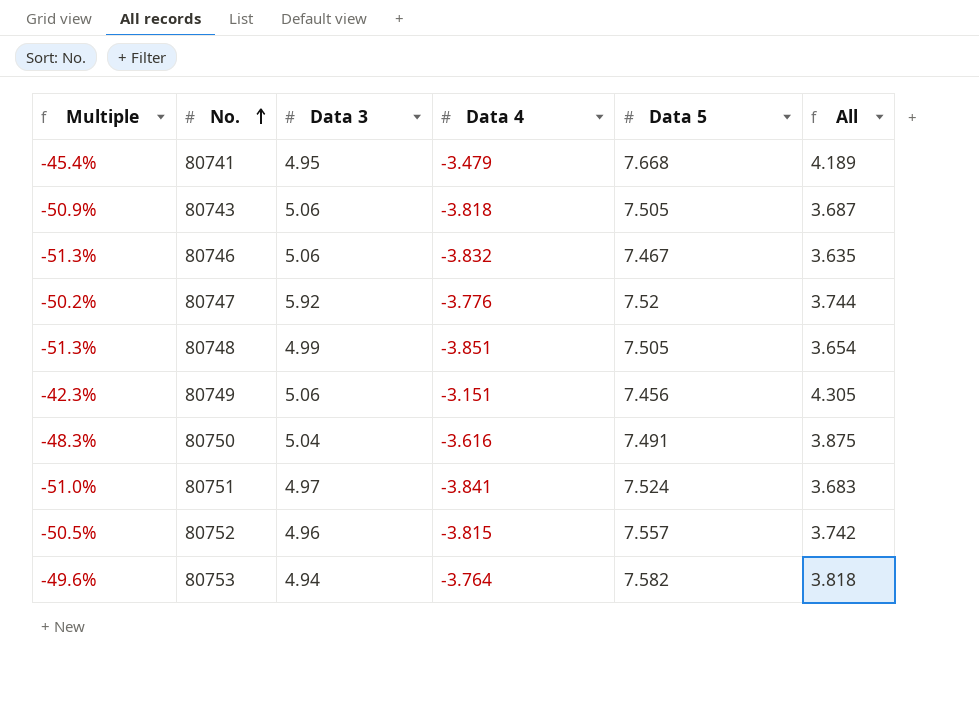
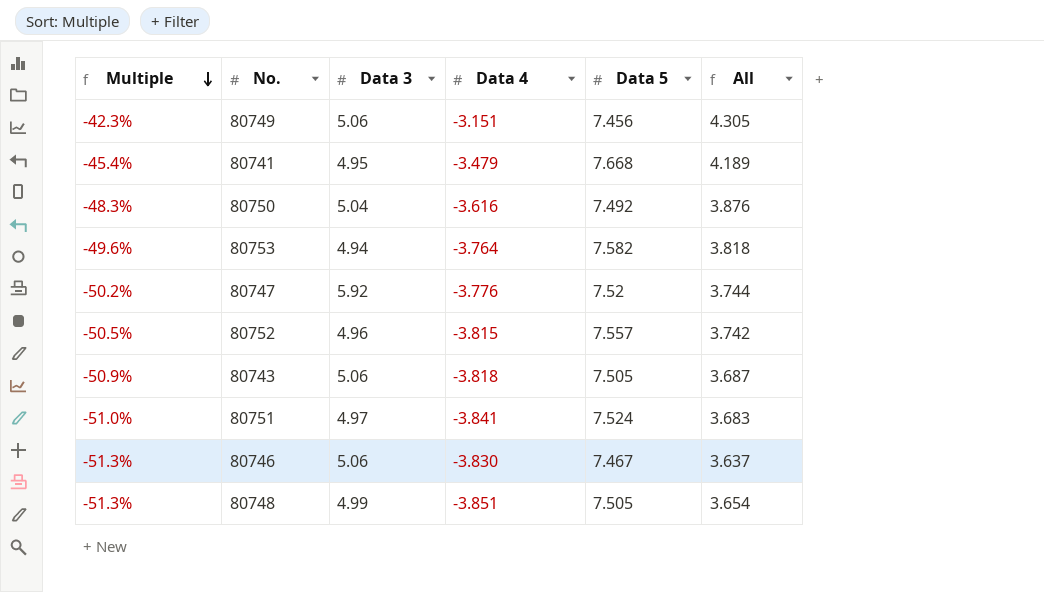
row order: No. ascending -> Multiple descending
80750 | Data 5: 7.491 -> 7.492
80750 | All: 3.875 -> 3.876
80746 | Data 4: -3.832 -> -3.830
80746 | All: 3.635 -> 3.637

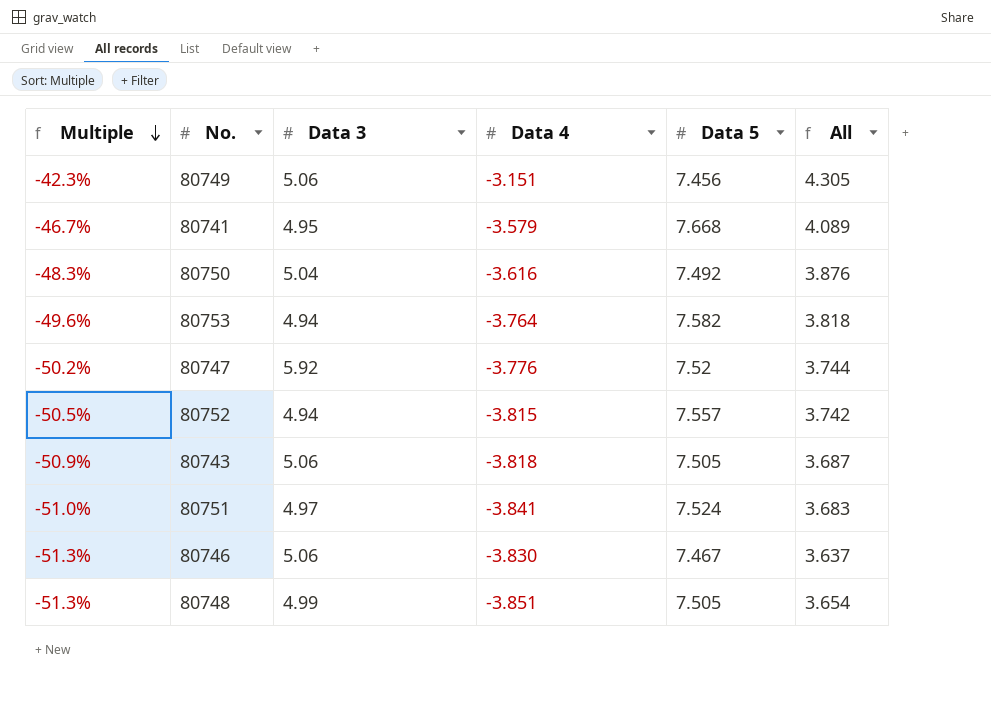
80741 | Multiple: -45.4% -> -46.7%
80741 | Data 4: -3.479 -> -3.579
80741 | All: 4.189 -> 4.089
80752 | Data 3: 4.96 -> 4.94

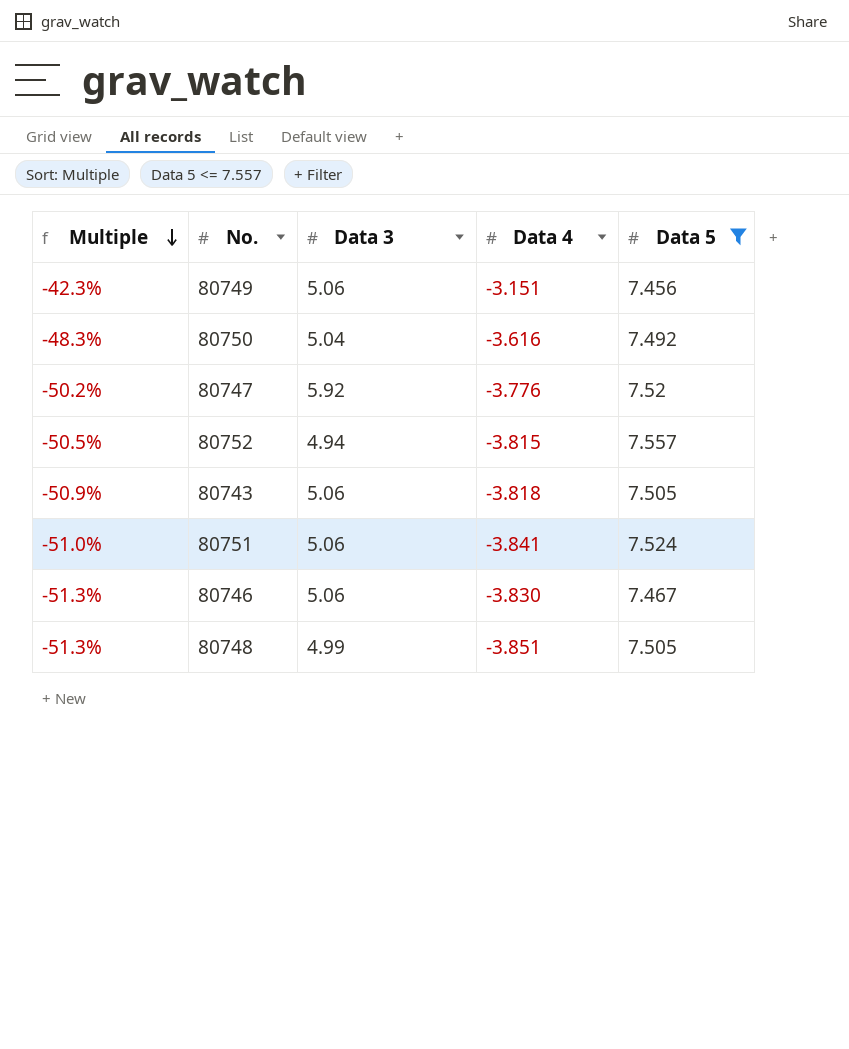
filter: none -> Data 5 <= 7.557
column All | formula: [Data 4] + [Data 5] -> none
80751 | Data 3: 4.97 -> 5.06

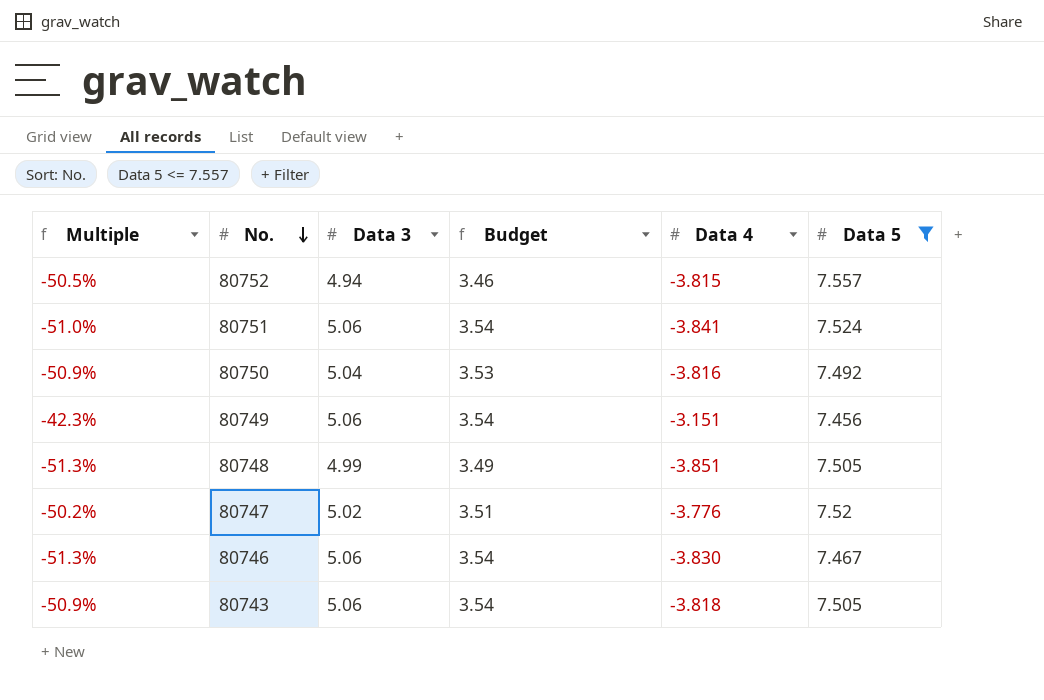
row order: Multiple descending -> No. descending
column Budget | formula: none -> [Data 3] * 0.7
80750 | Multiple: -48.3% -> -50.9%
80750 | Data 4: -3.616 -> -3.816
80747 | Data 3: 5.92 -> 5.02

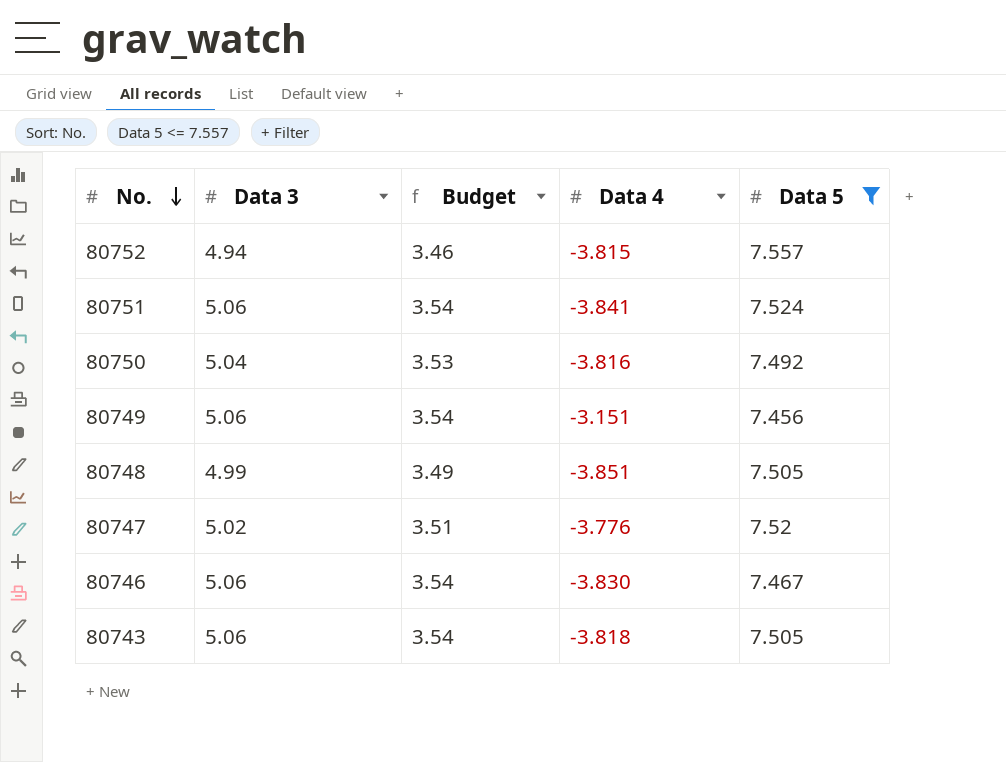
column Multiple | formula: [Data 4] / [Data 5] -> none

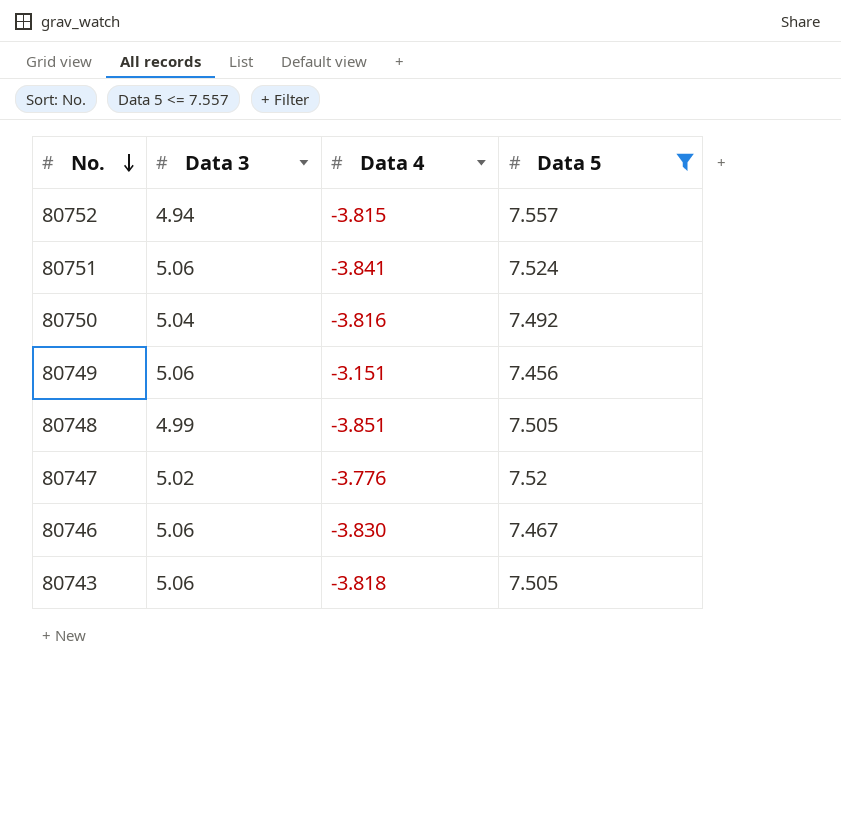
column Budget | formula: [Data 3] * 0.7 -> none

